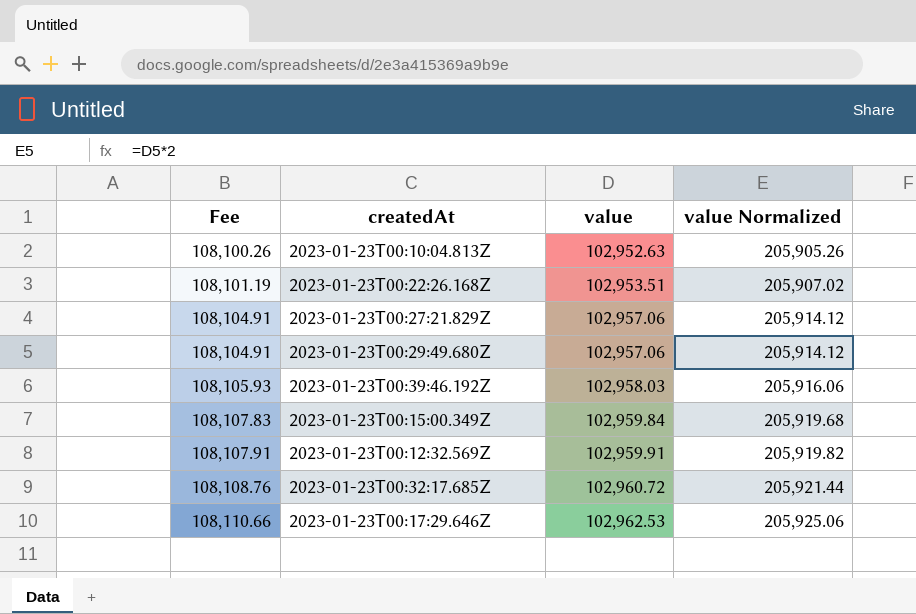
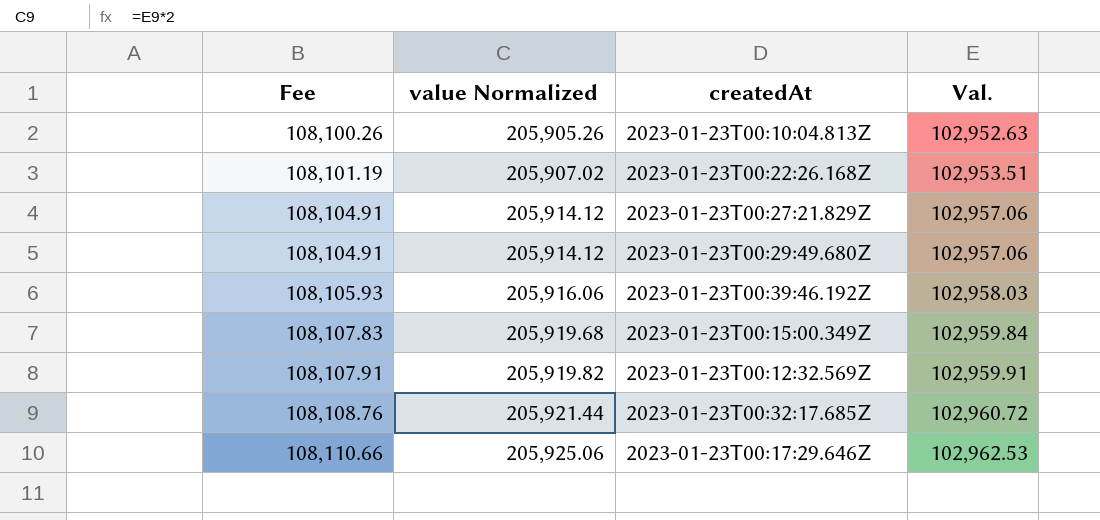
column value Normalized | position: 4 -> 2
column name: value -> Val.

